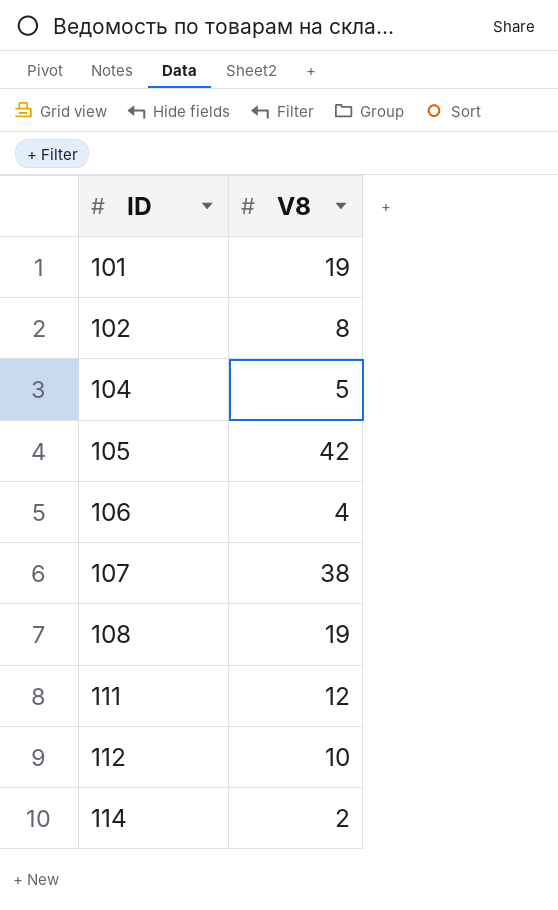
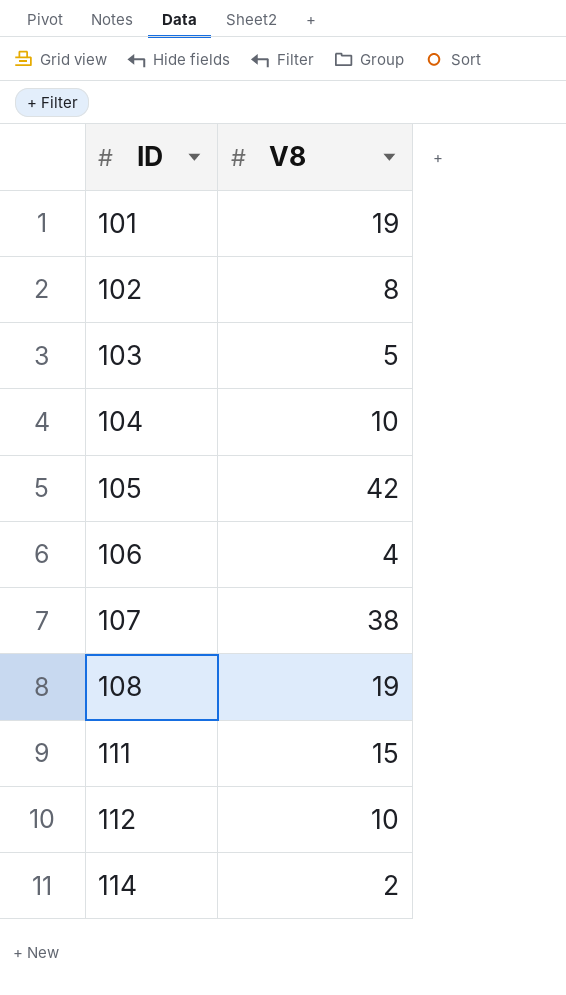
row 103: none -> 5
104 | V8: 5 -> 10
111 | V8: 12 -> 15

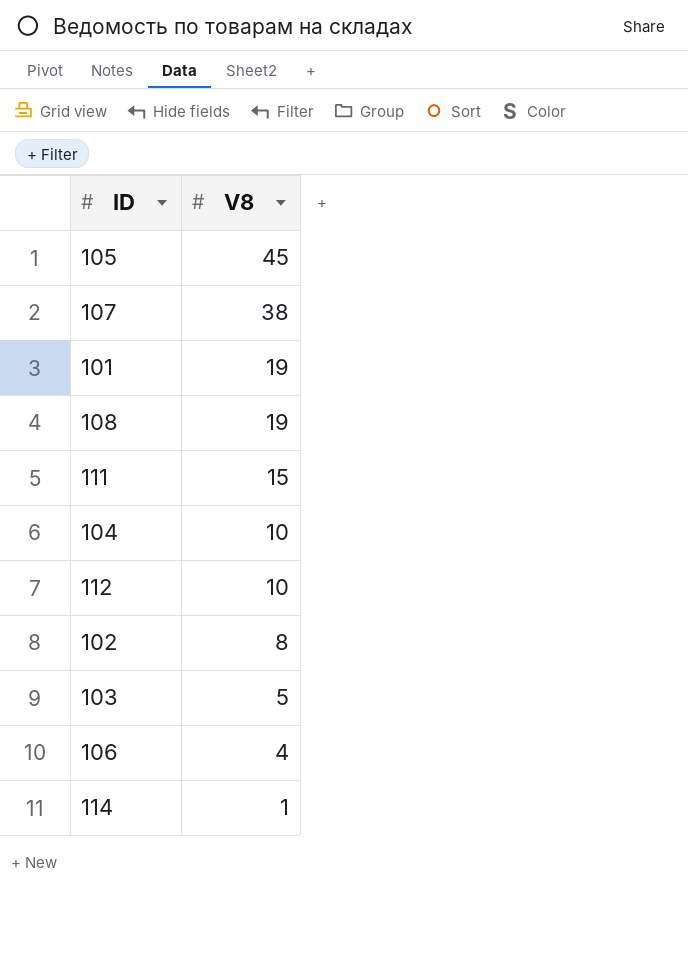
row order: ID ascending -> V8 descending
105 | V8: 42 -> 45
114 | V8: 2 -> 1

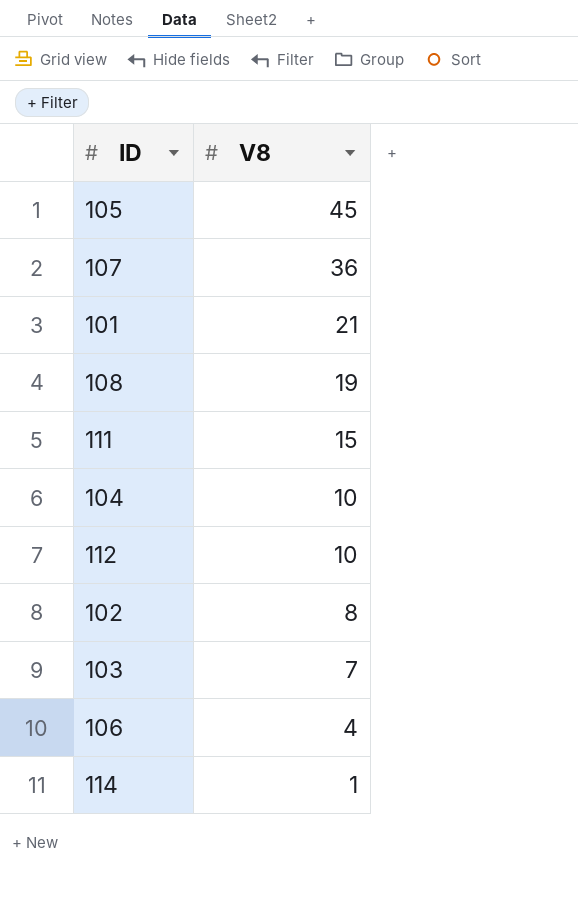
107 | V8: 38 -> 36
101 | V8: 19 -> 21
103 | V8: 5 -> 7

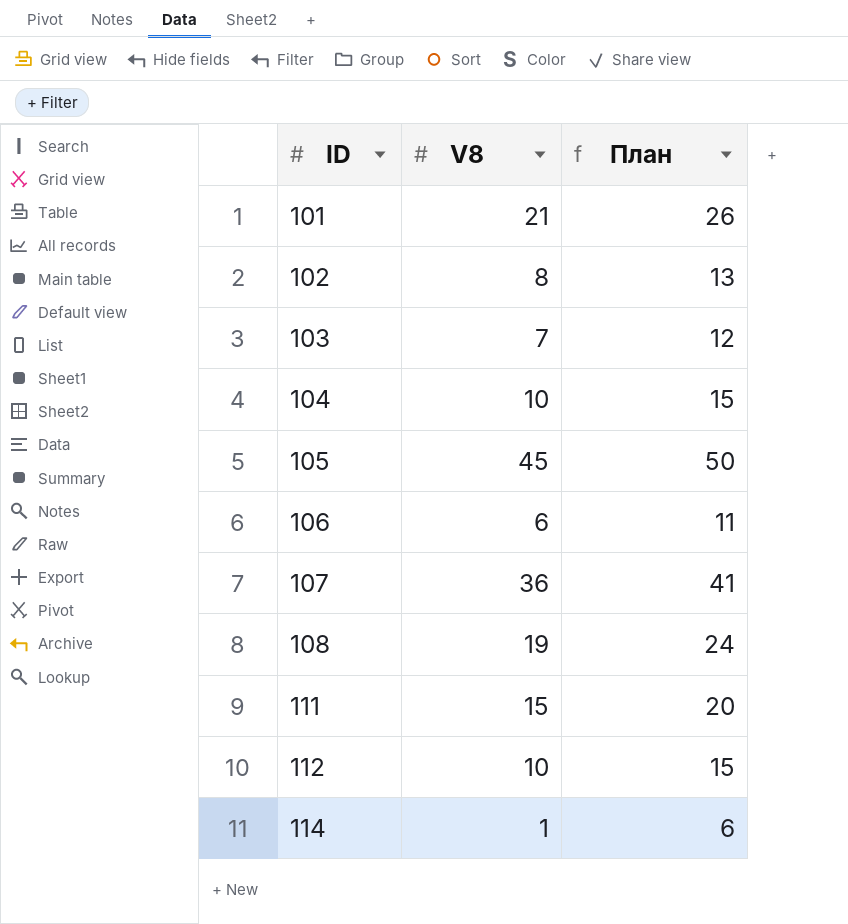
row order: V8 descending -> ID ascending
column План | formula: none -> [V8] + 5
106 | V8: 4 -> 6

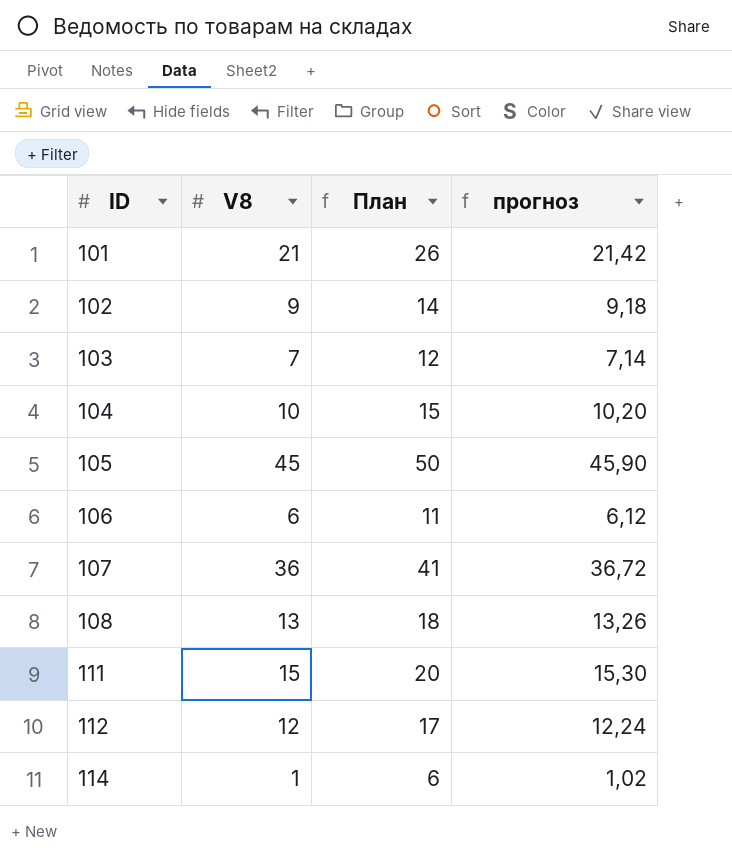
column прогноз | formula: none -> [V8] * 1,02
102 | V8: 8 -> 9
102 | План: 13 -> 14
108 | V8: 19 -> 13
108 | План: 24 -> 18
112 | V8: 10 -> 12
112 | План: 15 -> 17

